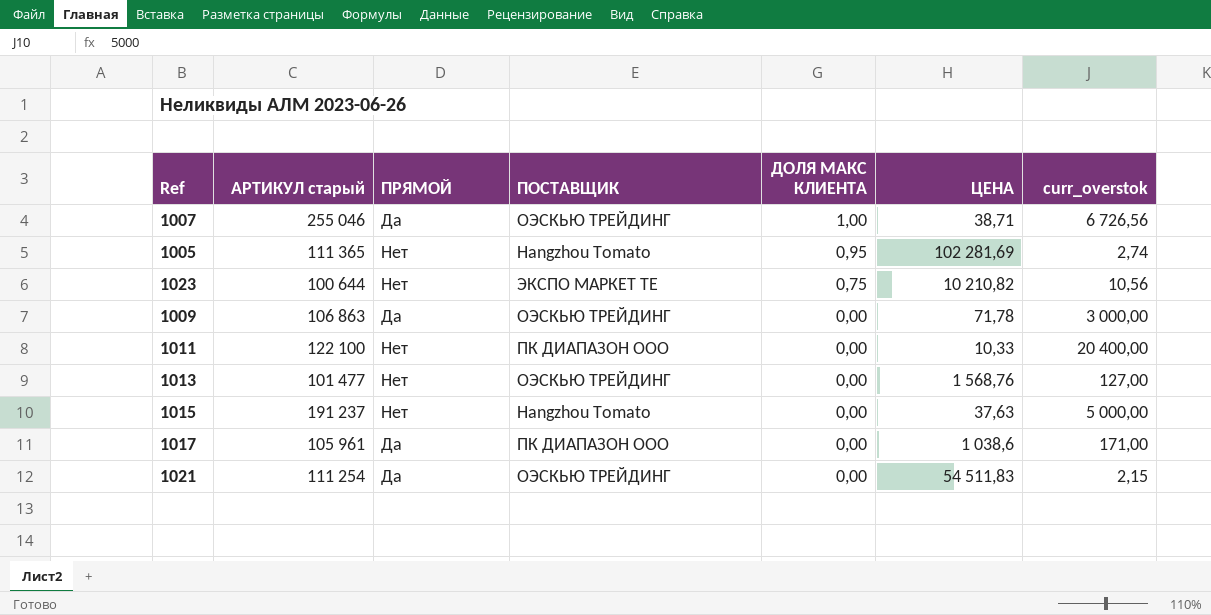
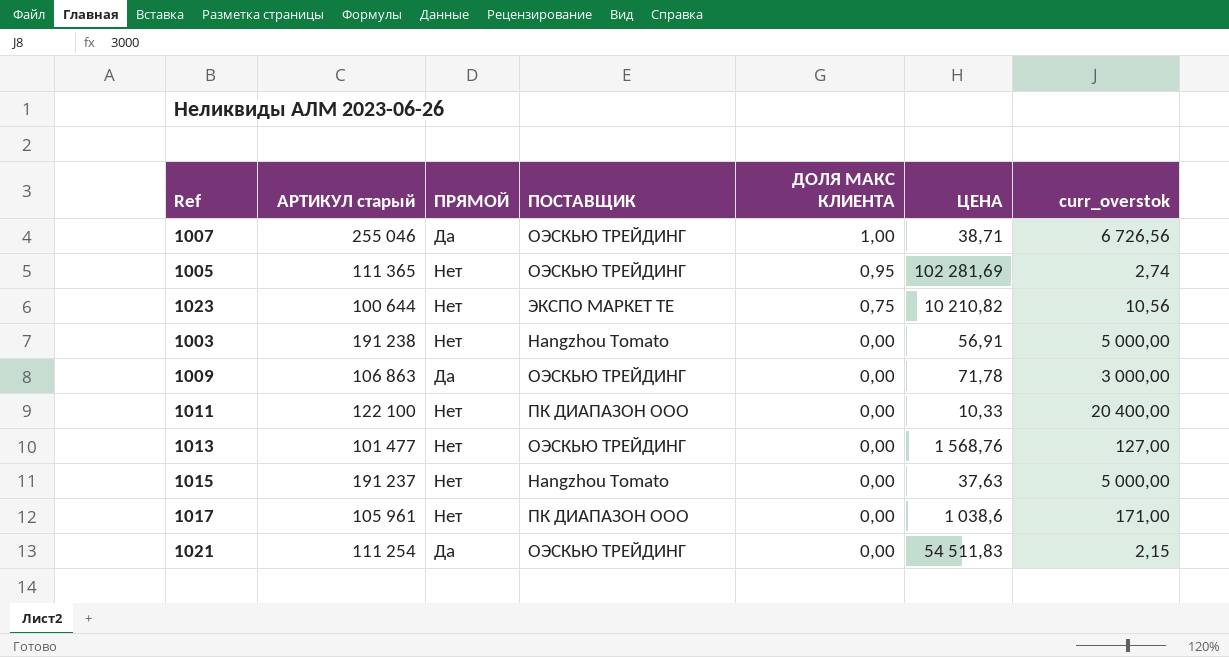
1005 | ПОСТАВЩИК: Hangzhou Tomato -> ОЭСКЬЮ ТРЕЙДИНГ
row 1003: none -> 191 238 | Нет | Hangzhou Tomato | 0,00 | 56,91 | 5 000,00
1017 | ПРЯМОЙ: Да -> Нет

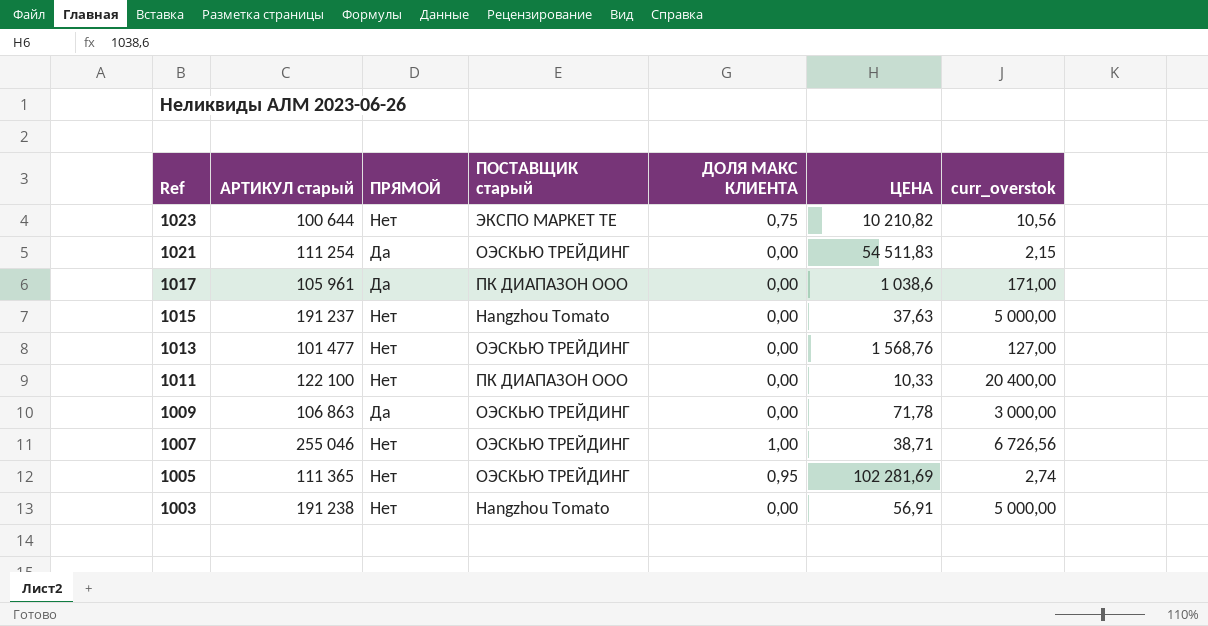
row order: ДОЛЯ МАКС КЛИЕНТА descending -> Ref descending
column name: ПОСТАВЩИК -> ПОСТАВЩИК старый
1017 | ПРЯМОЙ: Нет -> Да
1007 | ПРЯМОЙ: Да -> Нет

